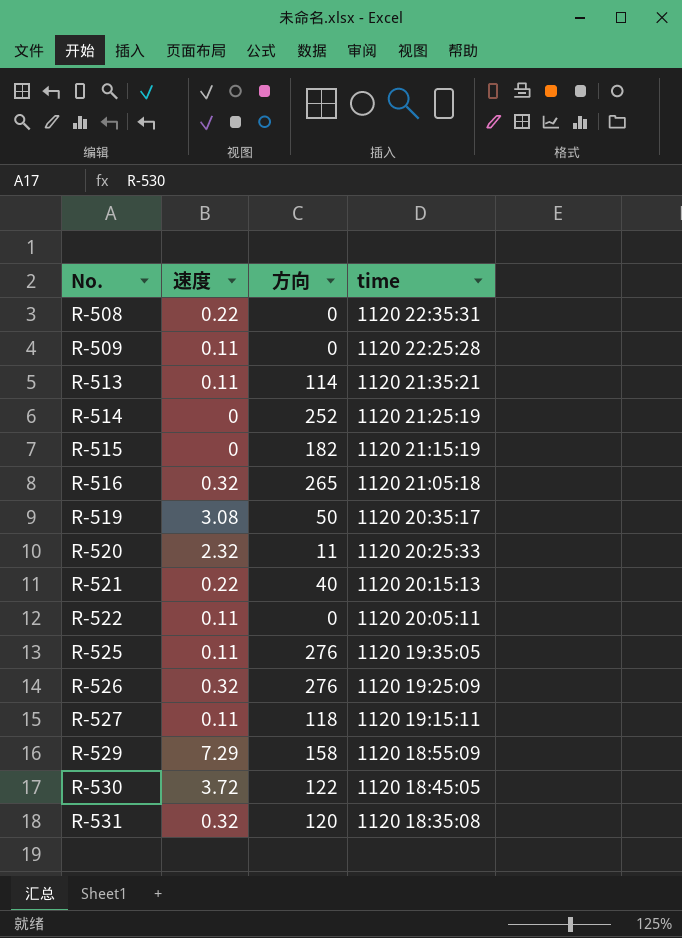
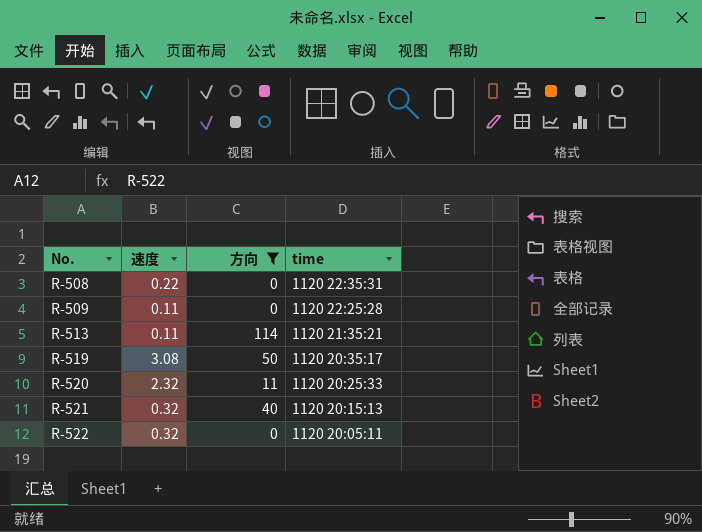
filter: none -> 方向 <= 114
R-521 | 速度: 0.22 -> 0.32
R-522 | 速度: 0.11 -> 0.32

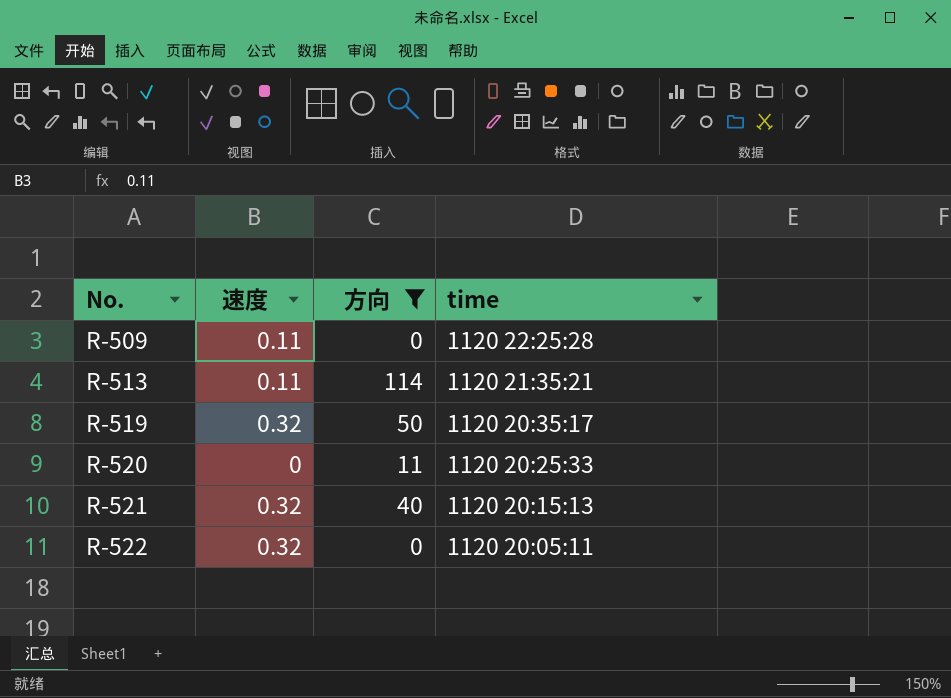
row R-508: 0.22 | 0 | 1120 22:35:31 -> none
R-519 | 速度: 3.08 -> 0.32
R-520 | 速度: 2.32 -> 0

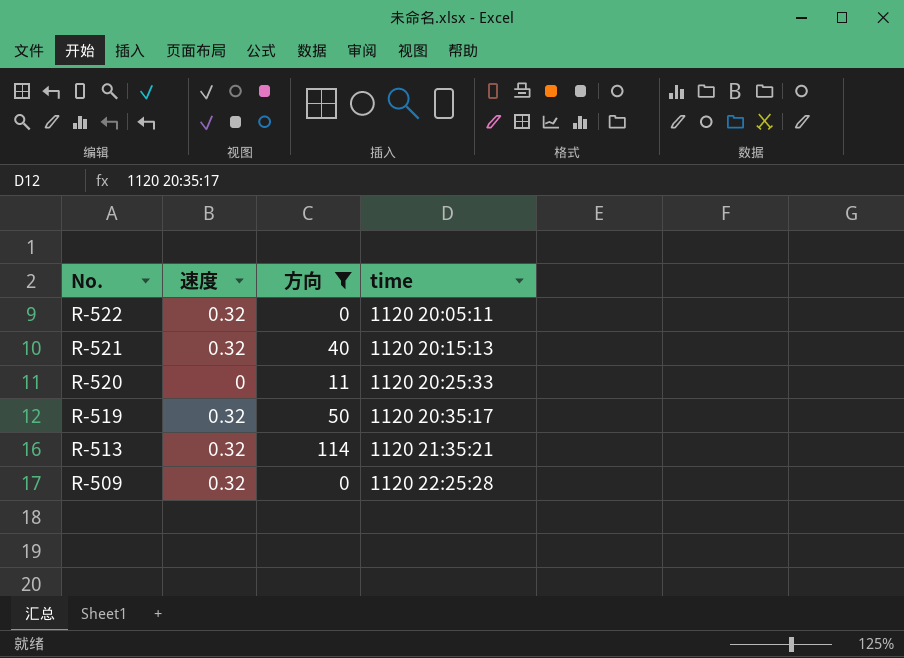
row order: No. ascending -> No. descending
R-513 | 速度: 0.11 -> 0.32
R-509 | 速度: 0.11 -> 0.32

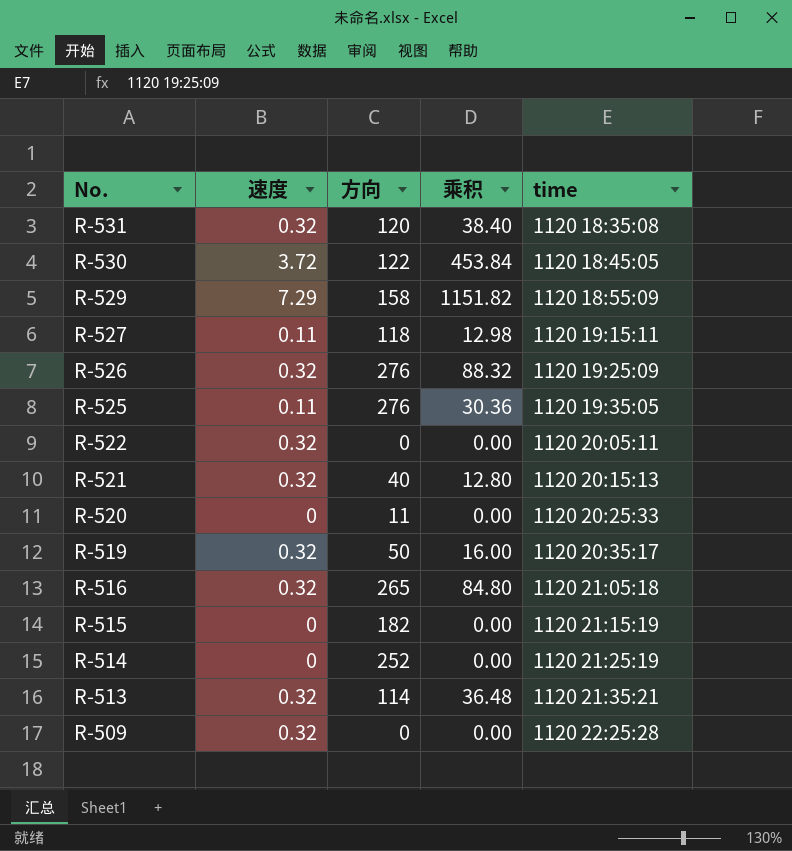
filter: 方向 <= 114 -> none
column 乘积 | formula: none -> [速度] * [方向]

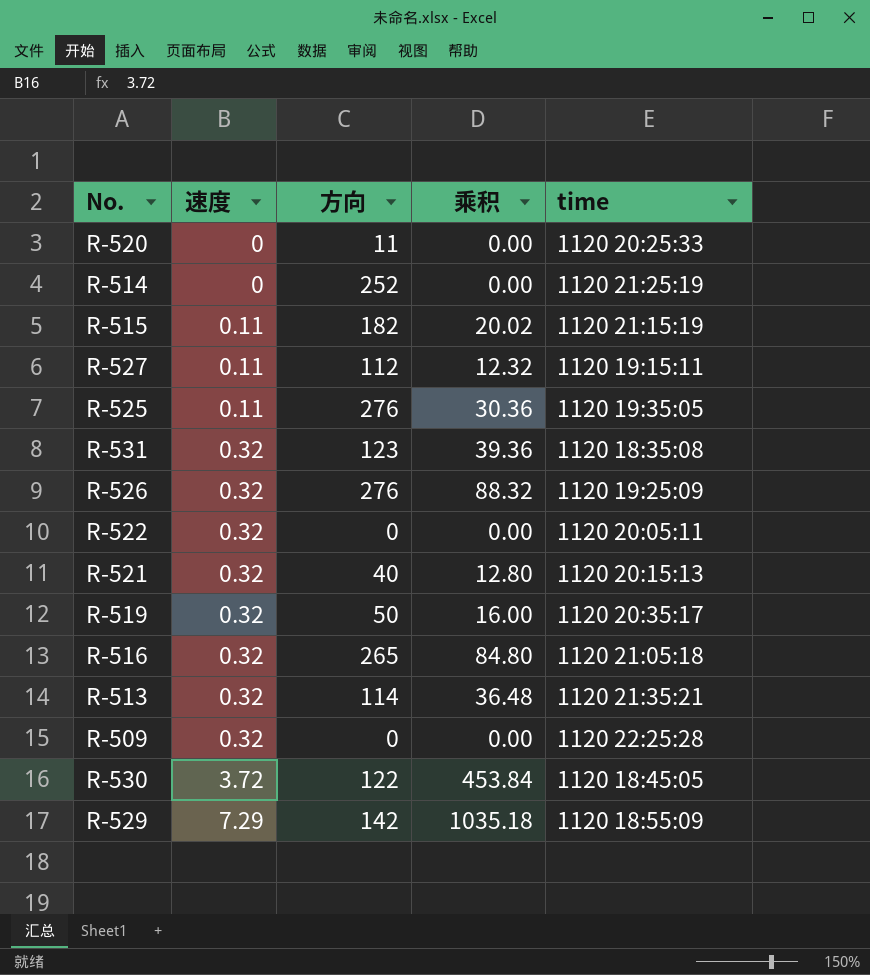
row order: No. descending -> 速度 ascending
R-515 | 速度: 0 -> 0.11
R-515 | 乘积: 0.00 -> 20.02
R-527 | 方向: 118 -> 112
R-527 | 乘积: 12.98 -> 12.32
R-531 | 方向: 120 -> 123
R-531 | 乘积: 38.40 -> 39.36
R-529 | 方向: 158 -> 142
R-529 | 乘积: 1151.82 -> 1035.18

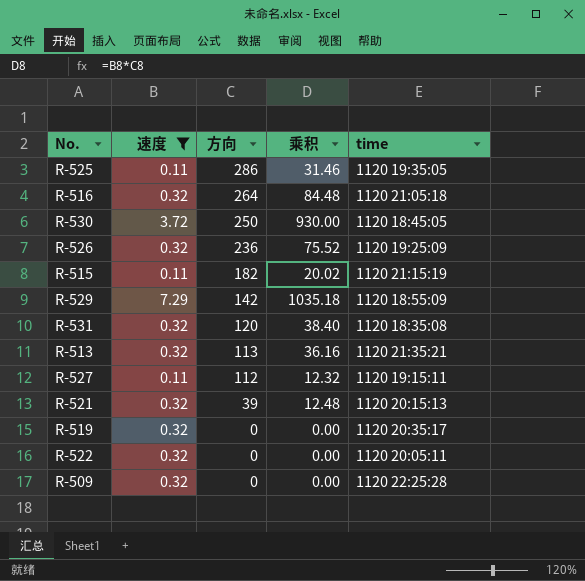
filter: none -> 速度 != 0
row order: 速度 ascending -> 方向 descending
R-525 | 方向: 276 -> 286
R-525 | 乘积: 30.36 -> 31.46
R-516 | 方向: 265 -> 264
R-516 | 乘积: 84.80 -> 84.48
R-530 | 方向: 122 -> 250
R-530 | 乘积: 453.84 -> 930.00
R-526 | 方向: 276 -> 236
R-526 | 乘积: 88.32 -> 75.52
R-531 | 方向: 123 -> 120
R-531 | 乘积: 39.36 -> 38.40
R-513 | 方向: 114 -> 113
R-513 | 乘积: 36.48 -> 36.16
R-521 | 方向: 40 -> 39
R-521 | 乘积: 12.80 -> 12.48
R-519 | 方向: 50 -> 0
R-519 | 乘积: 16.00 -> 0.00

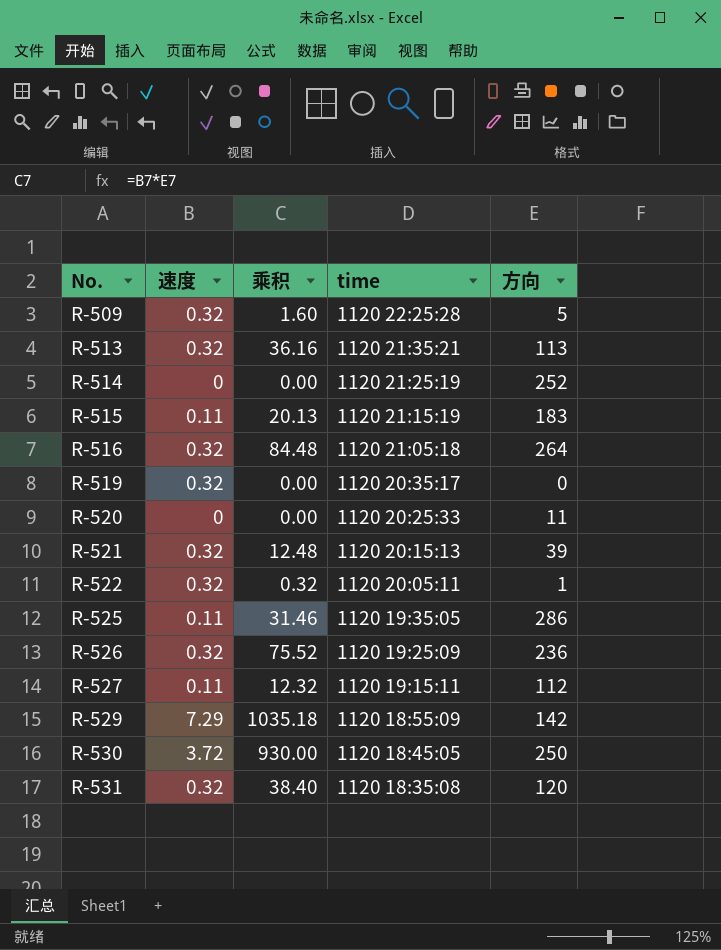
filter: 速度 != 0 -> none
row order: 方向 descending -> No. ascending
column 方向 | position: 3 -> 5
R-509 | 乘积: 0.00 -> 1.60
R-509 | 方向: 0 -> 5
R-515 | 乘积: 20.02 -> 20.13
R-515 | 方向: 182 -> 183
R-522 | 乘积: 0.00 -> 0.32
R-522 | 方向: 0 -> 1

